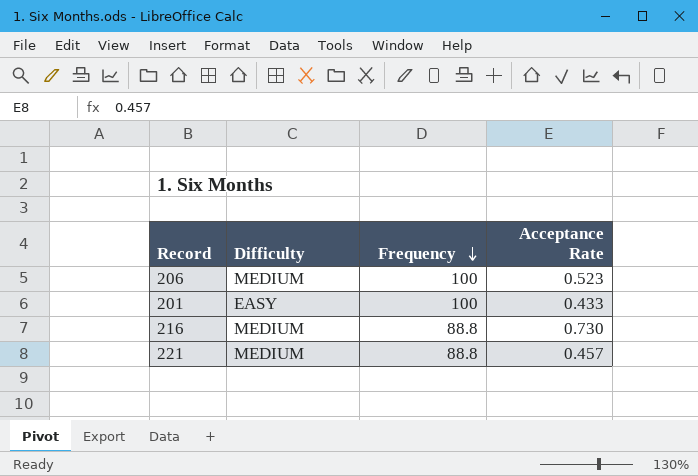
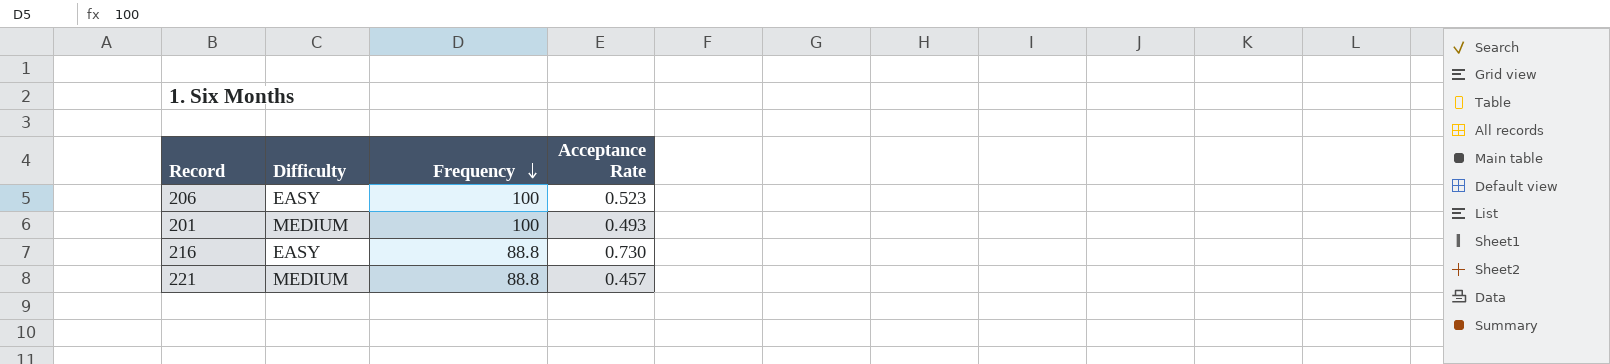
206 | Difficulty: MEDIUM -> EASY
201 | Difficulty: EASY -> MEDIUM
201 | Acceptance Rate: 0.433 -> 0.493
216 | Difficulty: MEDIUM -> EASY

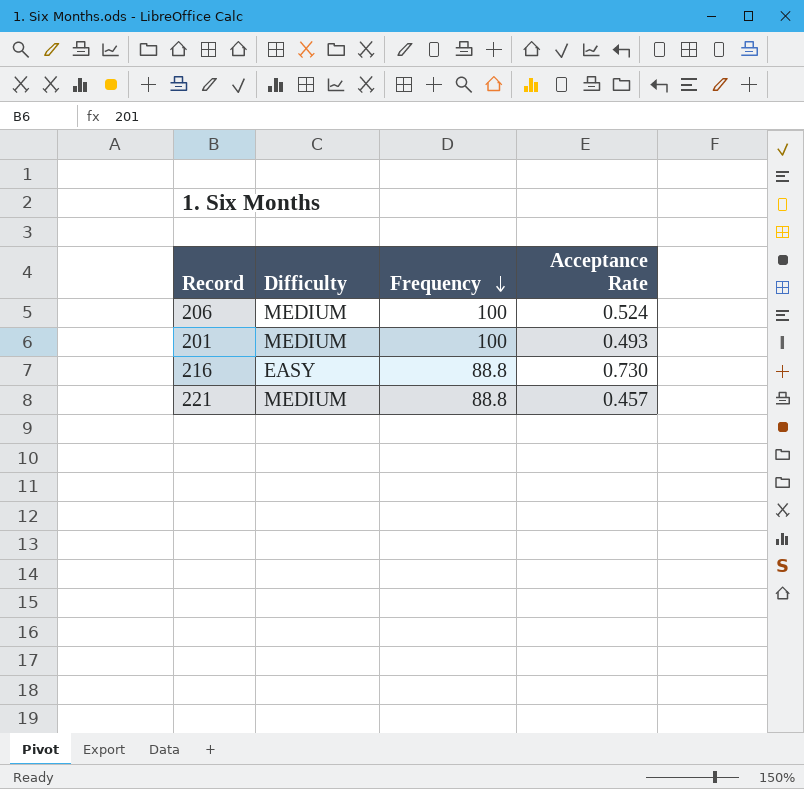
206 | Difficulty: EASY -> MEDIUM
206 | Acceptance Rate: 0.523 -> 0.524

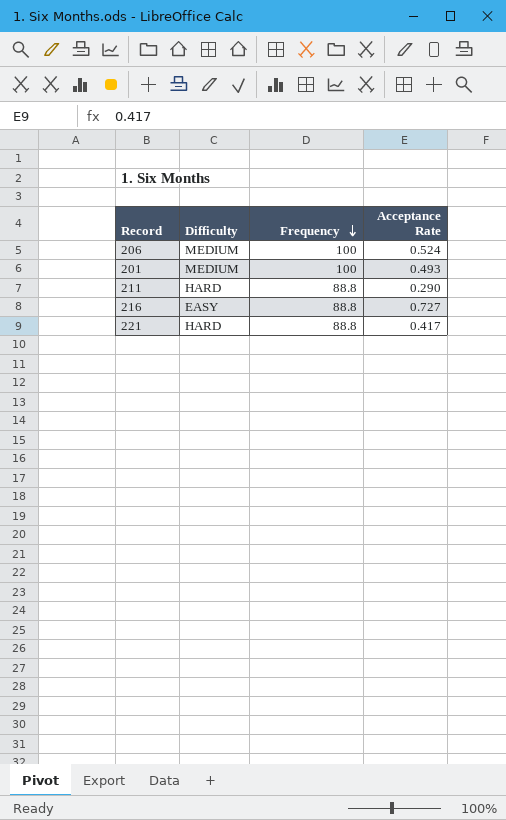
row 211: none -> HARD | 88.8 | 0.290
216 | Acceptance Rate: 0.730 -> 0.727
221 | Difficulty: MEDIUM -> HARD
221 | Acceptance Rate: 0.457 -> 0.417

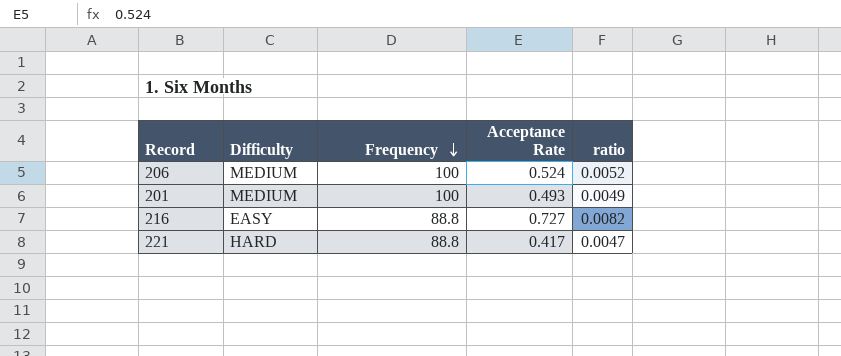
column ratio | formula: none -> [Acceptance Rate] / [Frequency]
row 211: HARD | 88.8 | 0.290 -> none

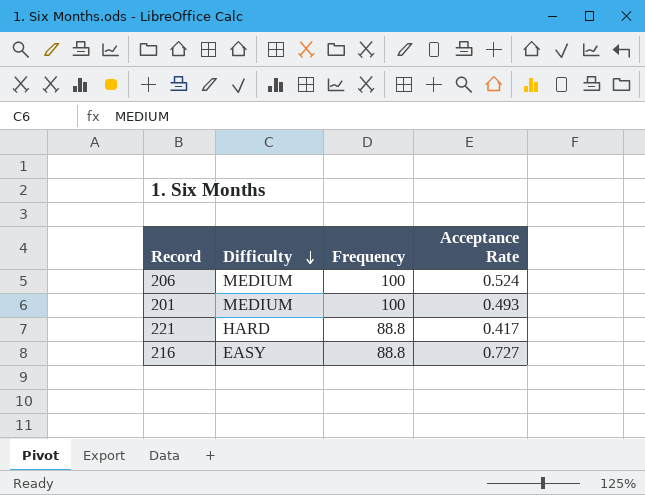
row order: Frequency descending -> Difficulty descending
column ratio | formula: [Acceptance Rate] / [Frequency] -> none

